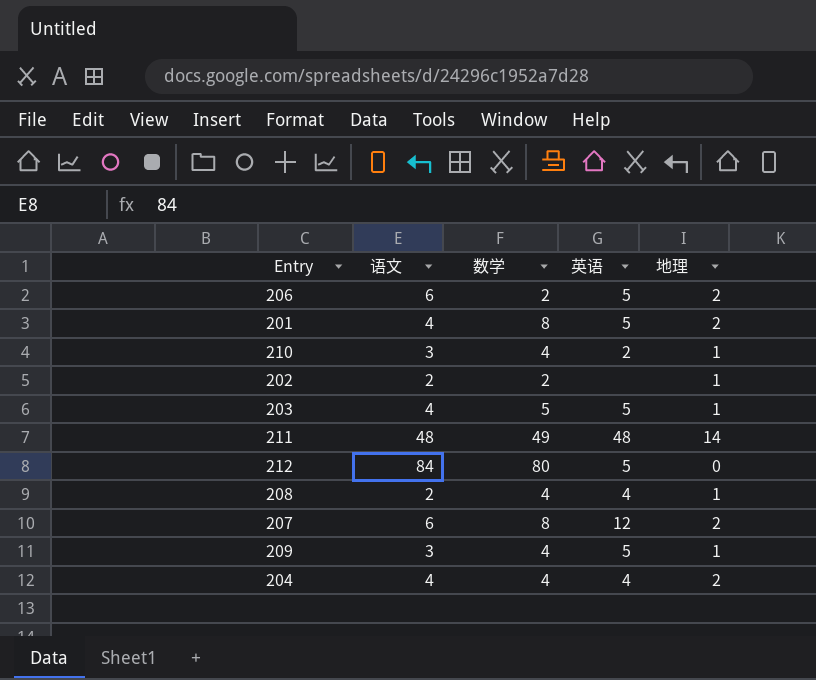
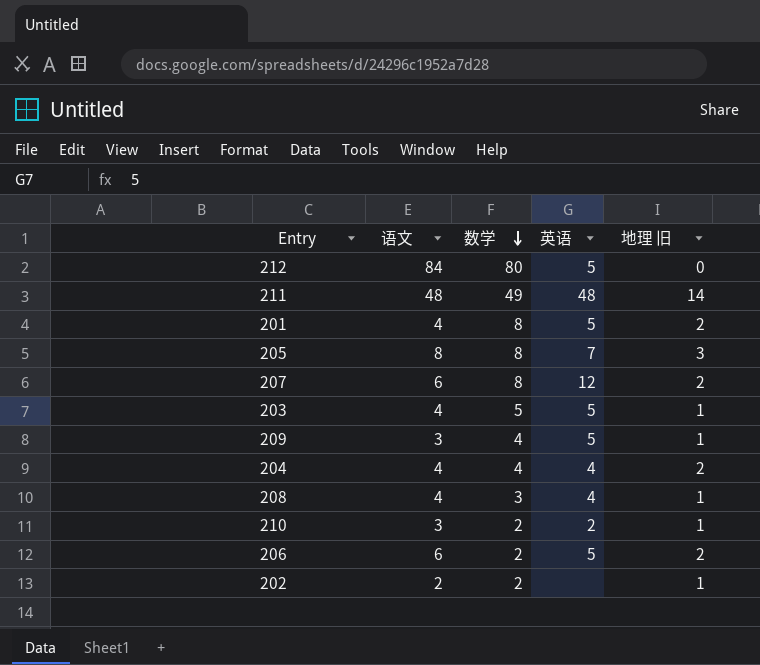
row order: none -> 数学 descending
column name: 地理 -> 地理 旧
row 205: none -> 8 | 8 | 7 | 3
208 | 语文: 2 -> 4
208 | 数学: 4 -> 3
210 | 数学: 4 -> 2

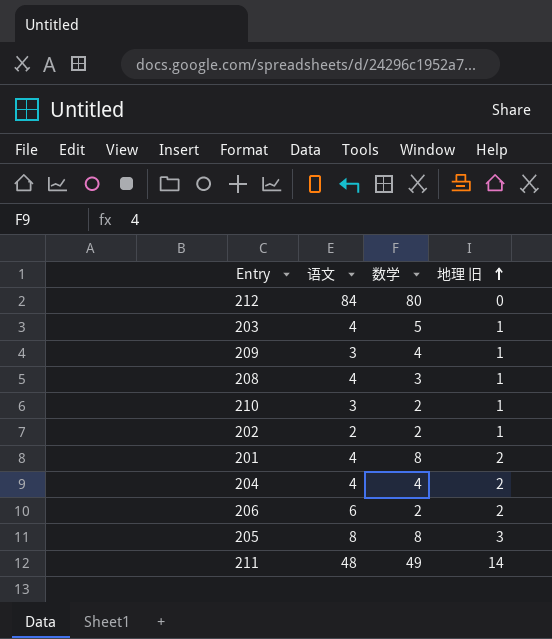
row order: 数学 descending -> 地理 旧 ascending
column 英语 | position: 4 -> none
row 207: 6 | 8 | 12 | 2 -> none

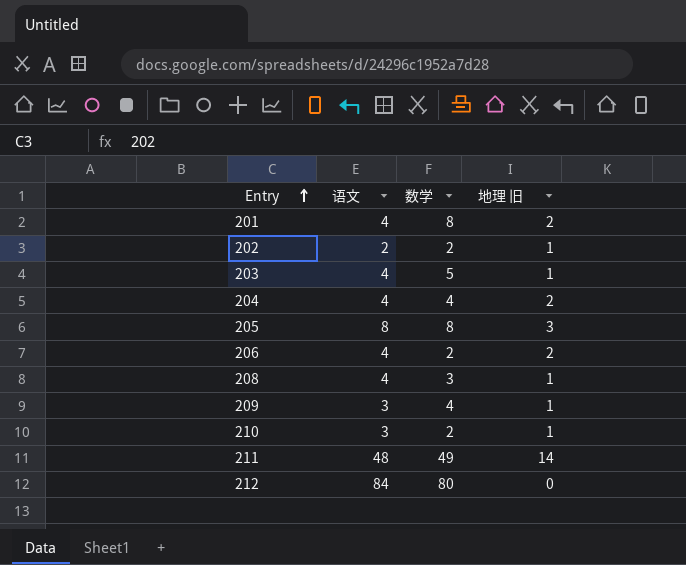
row order: 地理 旧 ascending -> Entry ascending
206 | 语文: 6 -> 4

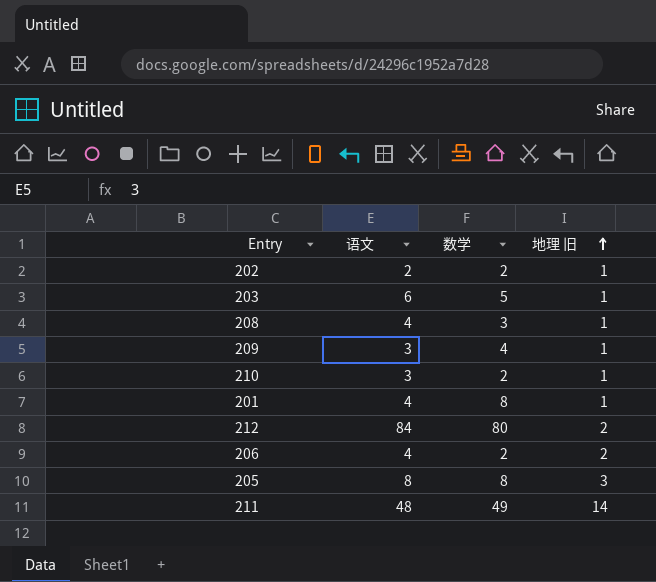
row order: Entry ascending -> 地理 旧 ascending
row 204: 4 | 4 | 2 -> none
203 | 语文: 4 -> 6
201 | 地理 旧: 2 -> 1
212 | 地理 旧: 0 -> 2

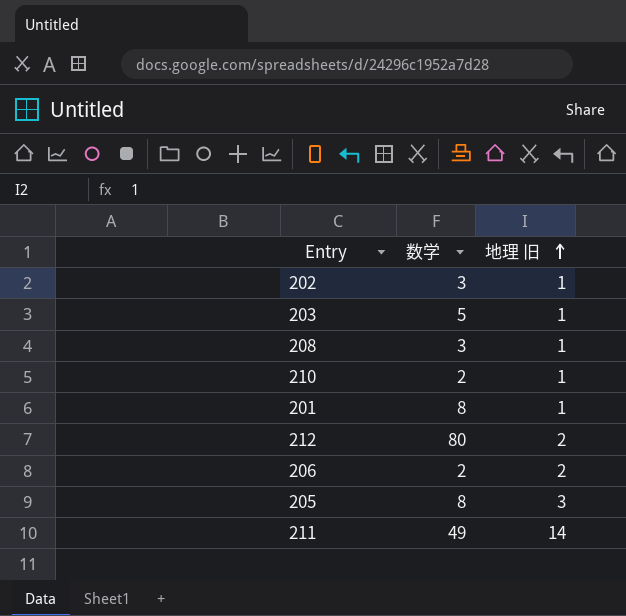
column 语文 | position: 2 -> none
row 209: 3 | 4 | 1 -> none
202 | 数学: 2 -> 3

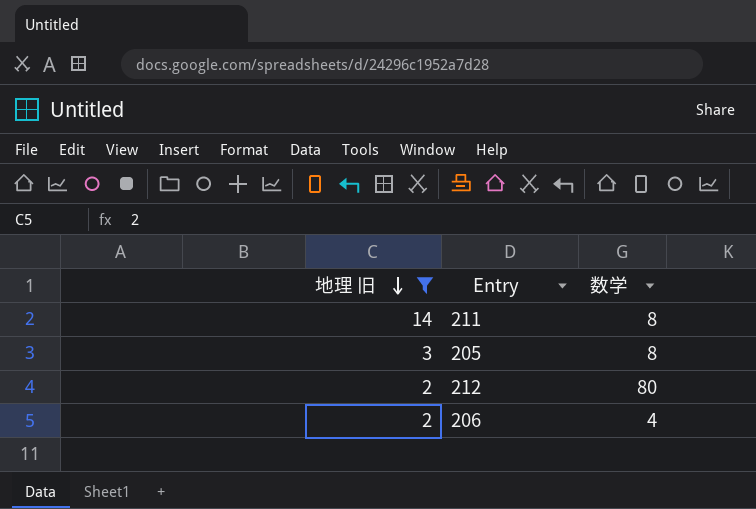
filter: none -> 地理 旧 != 1
row order: 地理 旧 ascending -> 地理 旧 descending
column 地理 旧 | position: 3 -> 1
211 | 数学: 49 -> 8
206 | 数学: 2 -> 4

